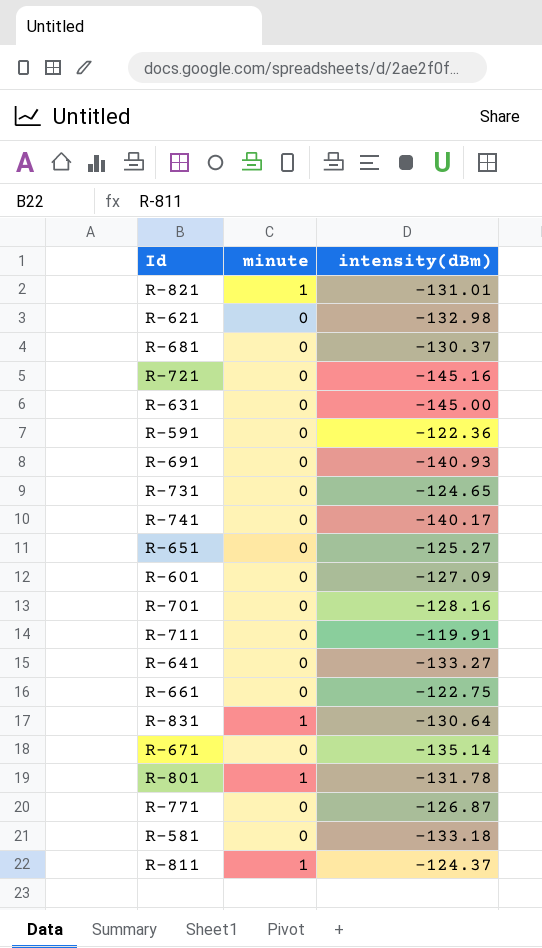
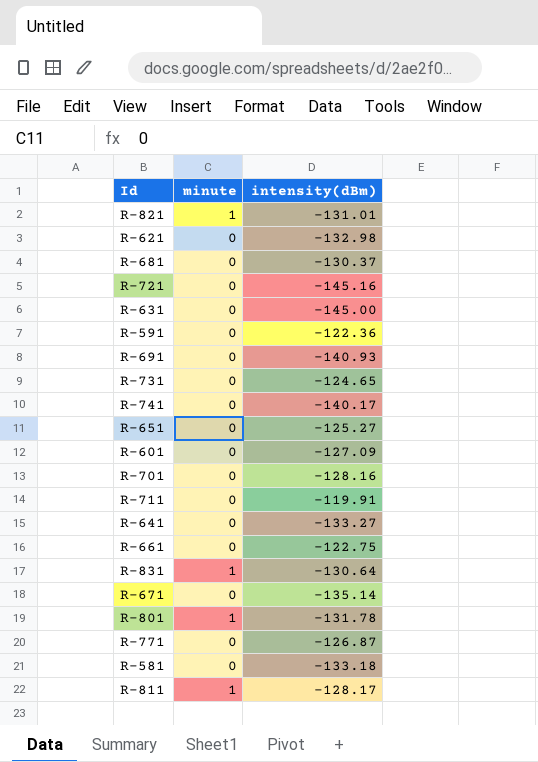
R-811 | intensity(dBm): -124.37 -> -128.17

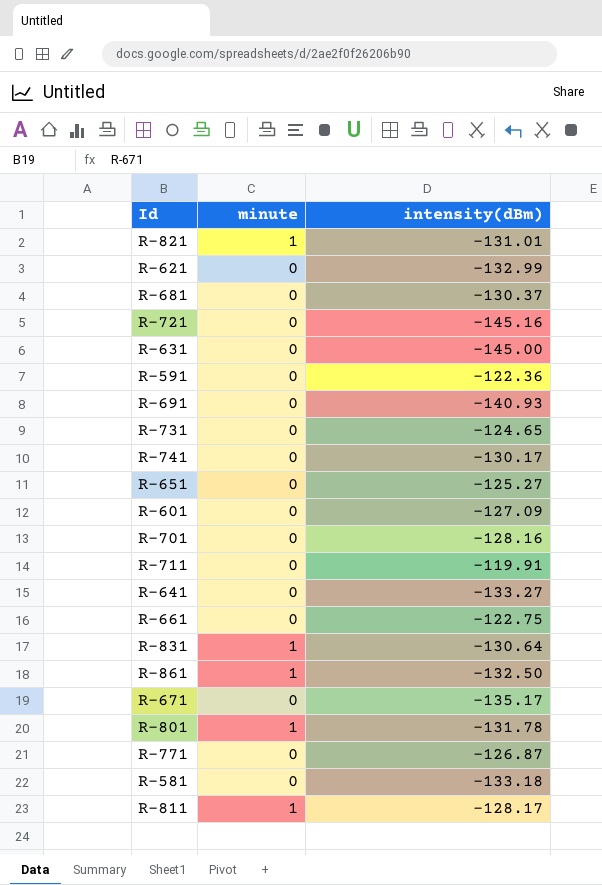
R-621 | intensity(dBm): -132.98 -> -132.99
R-741 | intensity(dBm): -140.17 -> -130.17
row R-861: none -> 1 | -132.50
R-671 | intensity(dBm): -135.14 -> -135.17

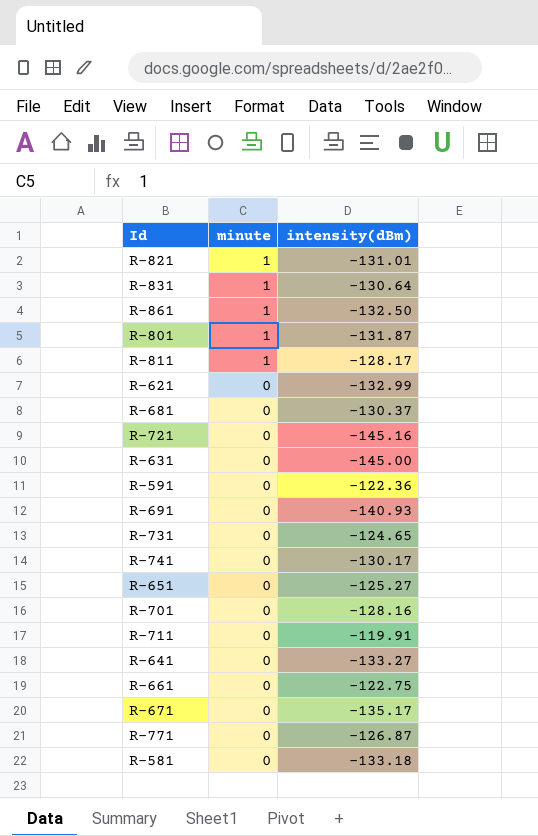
row order: none -> minute descending
row R-601: 0 | -127.09 -> none
R-801 | intensity(dBm): -131.78 -> -131.87

